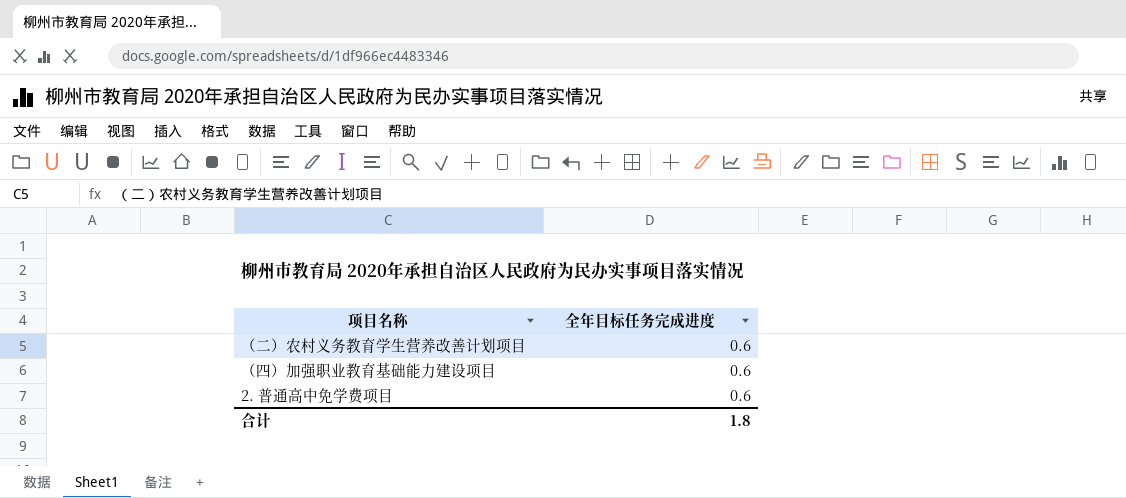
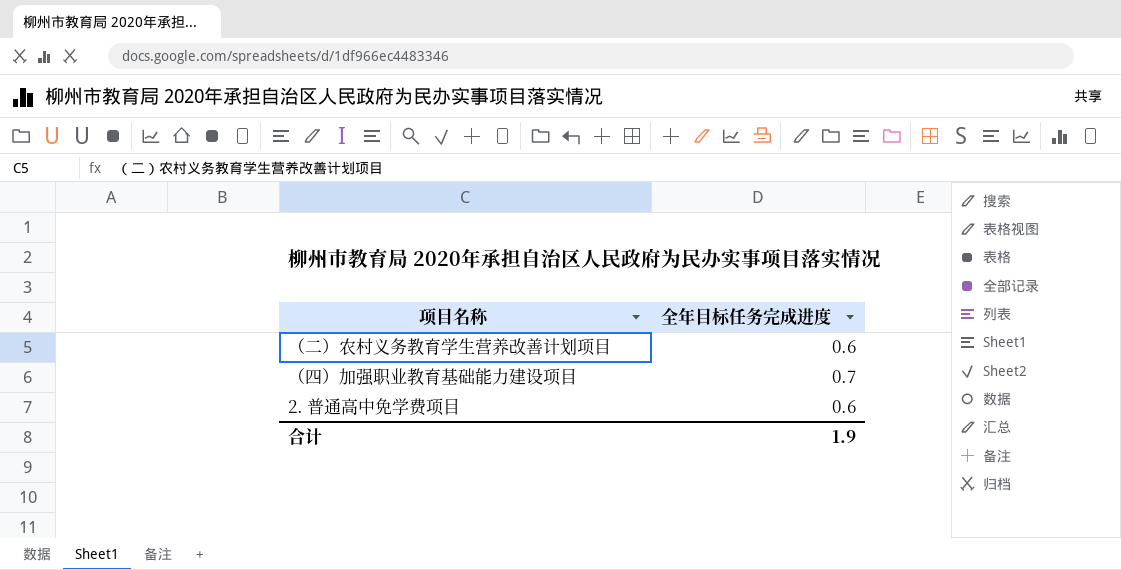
（四）加强职业教育基础能力建设项目 | 全年目标任务完成进度: 0.6 -> 0.7
合计 | 全年目标任务完成进度: 1.8 -> 1.9

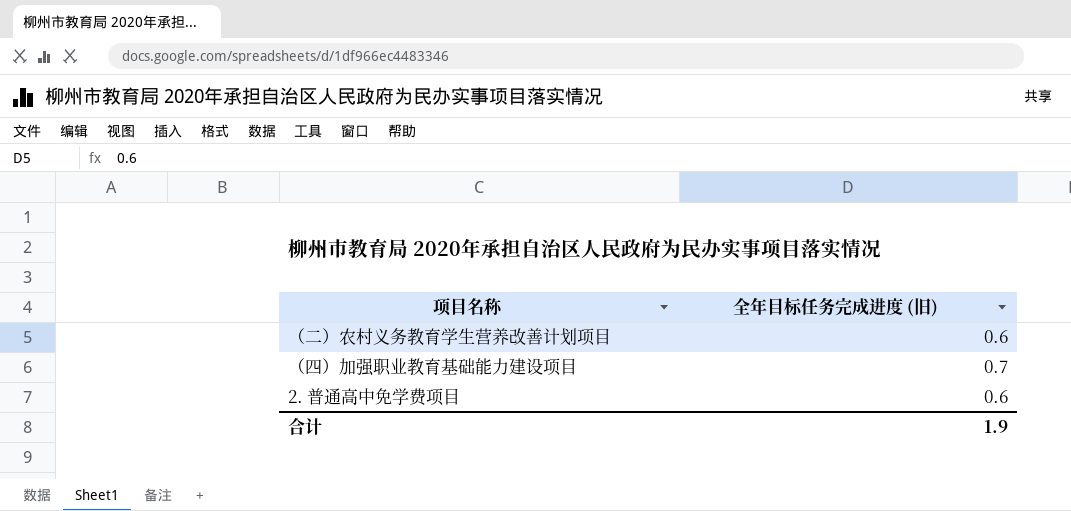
column name: 全年目标任务完成进度 -> 全年目标任务完成进度 (旧)

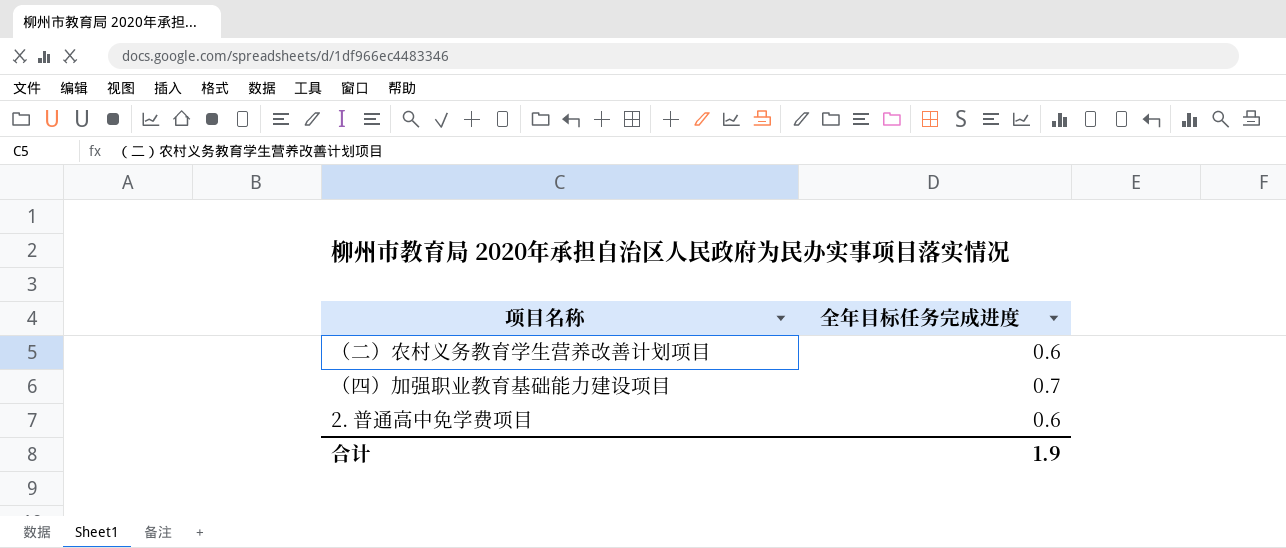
column name: 全年目标任务完成进度 (旧) -> 全年目标任务完成进度

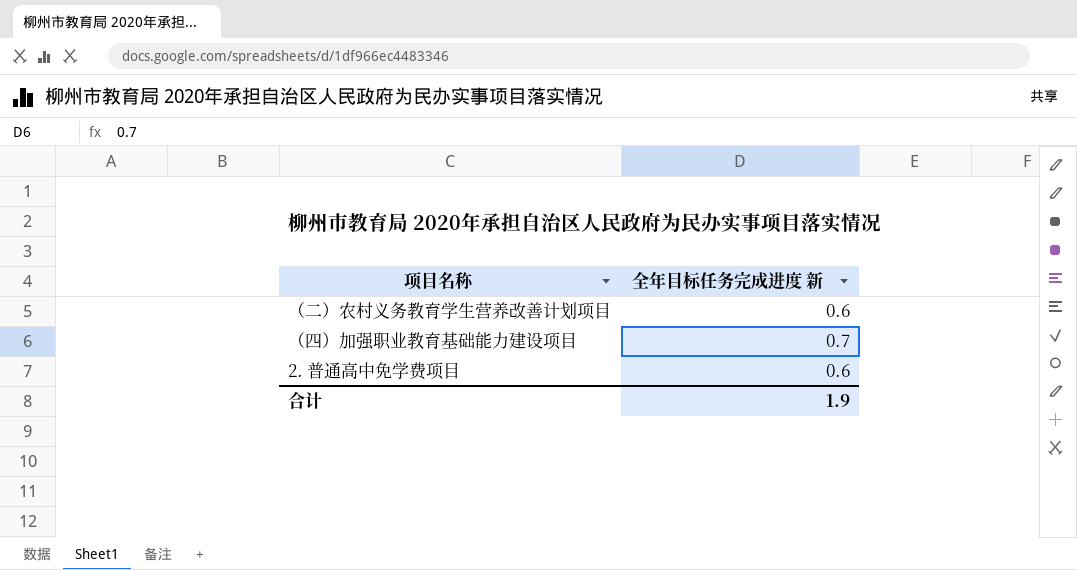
column name: 全年目标任务完成进度 -> 全年目标任务完成进度 新

